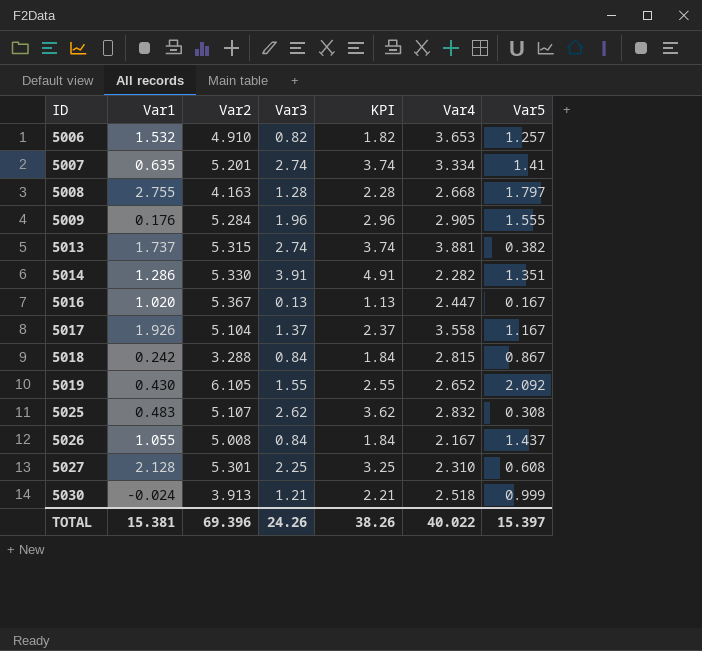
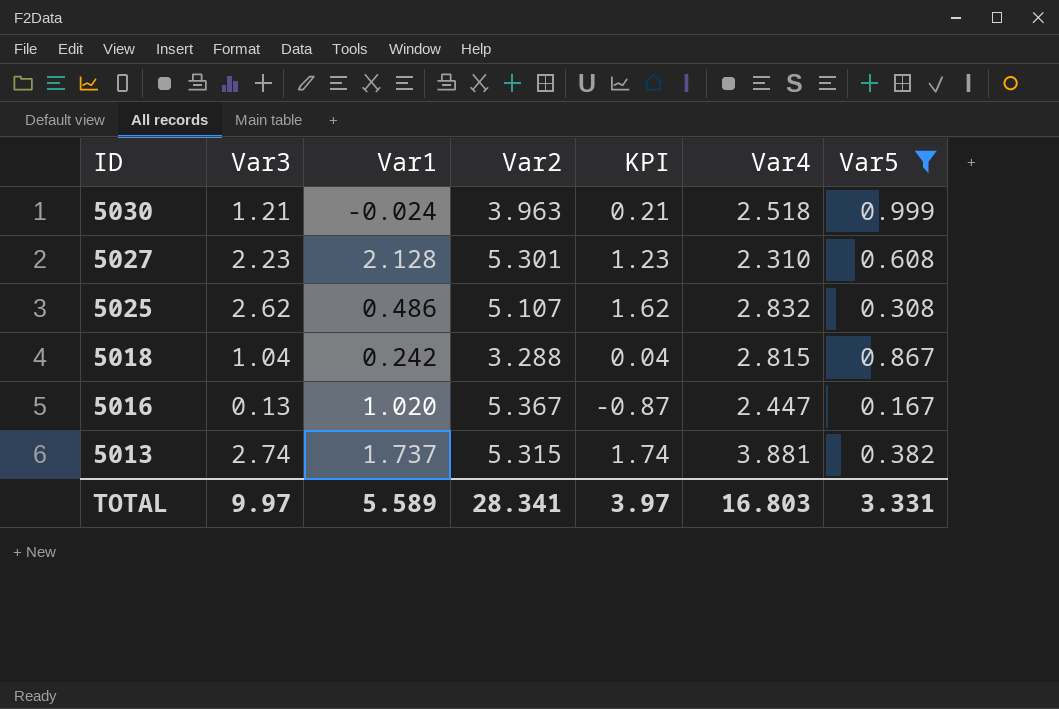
filter: none -> Var5 <= 0.999
row order: ID ascending -> ID descending
column Var3 | position: 4 -> 2
column KPI | formula: [Var3] + 1 -> [Var3] - 1
5030 | Var2: 3.913 -> 3.963
5027 | Var3: 2.25 -> 2.23
5025 | Var1: 0.483 -> 0.486
5018 | Var3: 0.84 -> 1.04
TOTAL | Var3: 24.26 -> 9.97
TOTAL | Var1: 15.381 -> 5.589
TOTAL | Var2: 69.396 -> 28.341
TOTAL | KPI: 38.26 -> 3.97
TOTAL | Var4: 40.022 -> 16.803
TOTAL | Var5: 15.397 -> 3.331

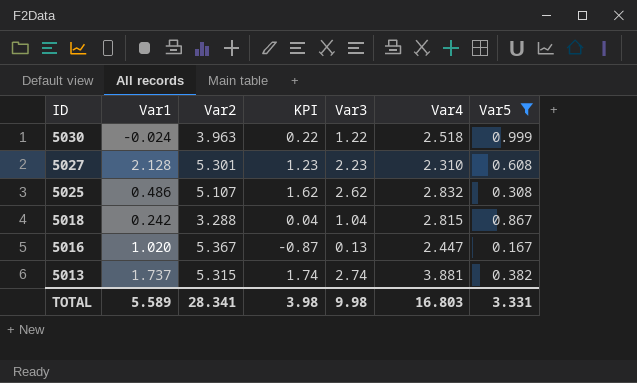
column Var3 | position: 2 -> 5
5030 | KPI: 0.21 -> 0.22
5030 | Var3: 1.21 -> 1.22
TOTAL | KPI: 3.97 -> 3.98
TOTAL | Var3: 9.97 -> 9.98

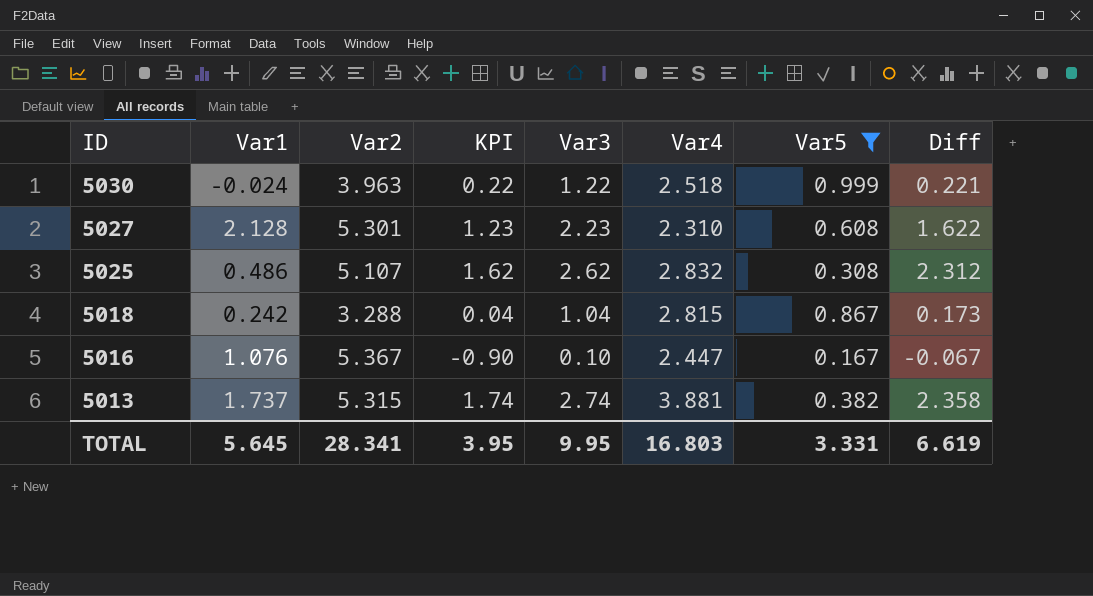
column Diff | formula: none -> [Var3] - [Var5]
5016 | Var1: 1.020 -> 1.076
5016 | KPI: -0.87 -> -0.90
5016 | Var3: 0.13 -> 0.10
TOTAL | Var1: 5.589 -> 5.645
TOTAL | KPI: 3.98 -> 3.95
TOTAL | Var3: 9.98 -> 9.95

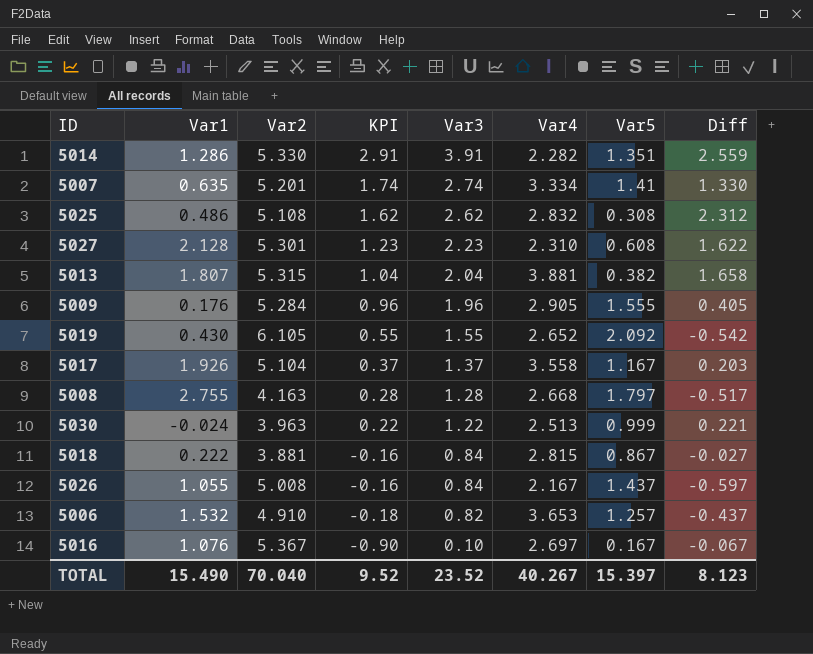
filter: Var5 <= 0.999 -> none
row order: ID descending -> KPI descending
5025 | Var2: 5.107 -> 5.108
5013 | Var1: 1.737 -> 1.807
5013 | KPI: 1.74 -> 1.04
5013 | Var3: 2.74 -> 2.04
5013 | Diff: 2.358 -> 1.658
5030 | Var4: 2.518 -> 2.513
5018 | Var1: 0.242 -> 0.222
5018 | Var2: 3.288 -> 3.881
5018 | KPI: 0.04 -> -0.16
5018 | Var3: 1.04 -> 0.84
5018 | Diff: 0.173 -> -0.027
5016 | Var4: 2.447 -> 2.697
TOTAL | Var1: 5.645 -> 15.490
TOTAL | Var2: 28.341 -> 70.040
TOTAL | KPI: 3.95 -> 9.52
TOTAL | Var3: 9.95 -> 23.52
TOTAL | Var4: 16.803 -> 40.267
TOTAL | Var5: 3.331 -> 15.397
TOTAL | Diff: 6.619 -> 8.123

